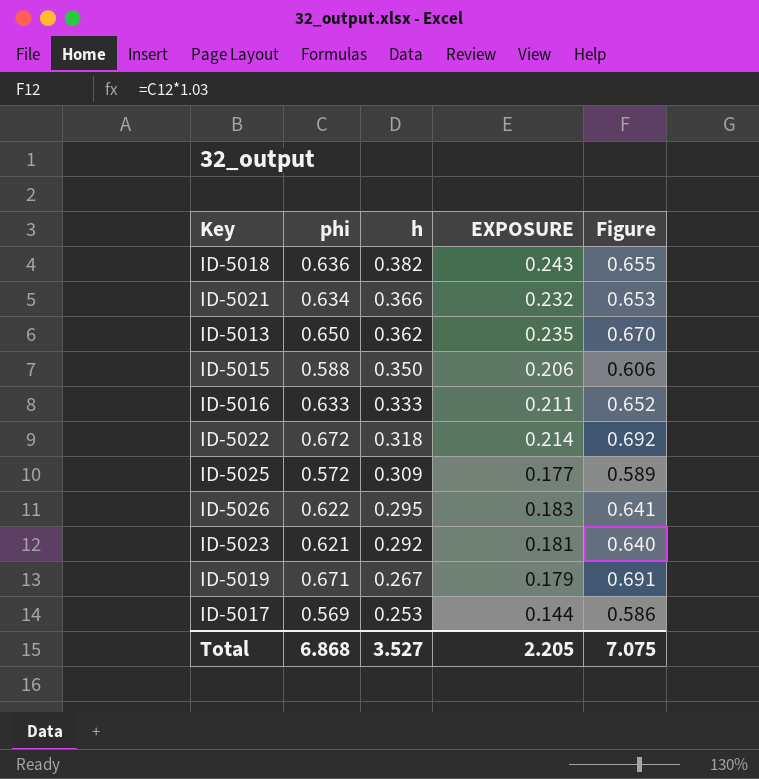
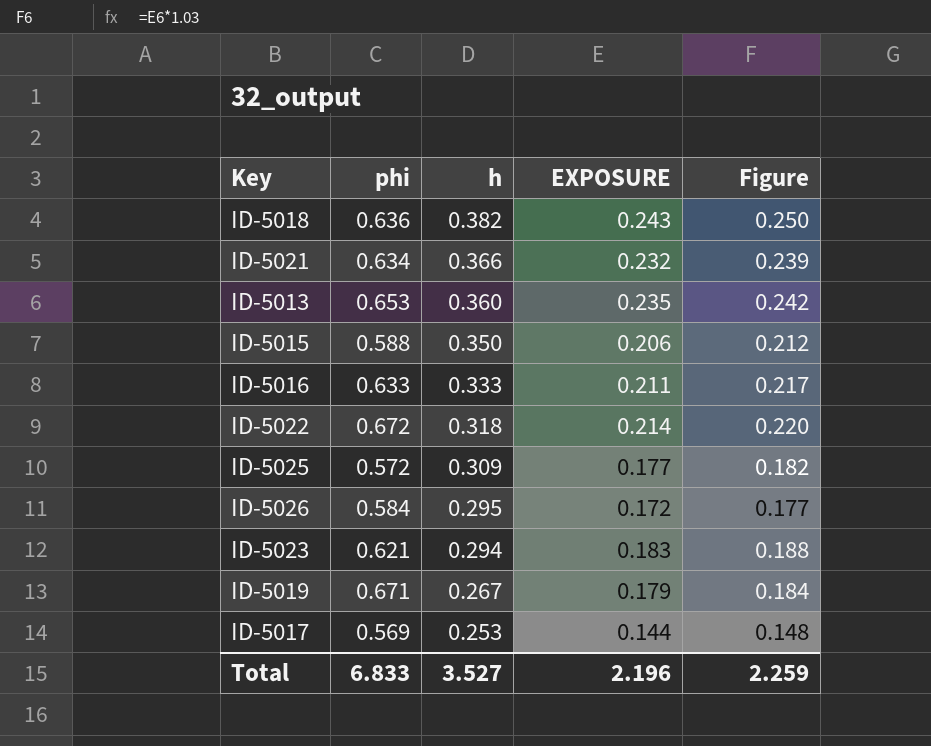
column Figure | formula: [phi] * 1.03 -> [EXPOSURE] * 1.03
ID-5013 | phi: 0.650 -> 0.653
ID-5013 | h: 0.362 -> 0.360
ID-5026 | phi: 0.622 -> 0.584
ID-5026 | EXPOSURE: 0.183 -> 0.172
ID-5023 | h: 0.292 -> 0.294
ID-5023 | EXPOSURE: 0.181 -> 0.183
Total | phi: 6.868 -> 6.833
Total | EXPOSURE: 2.205 -> 2.196
Total | Figure: 7.075 -> 2.259

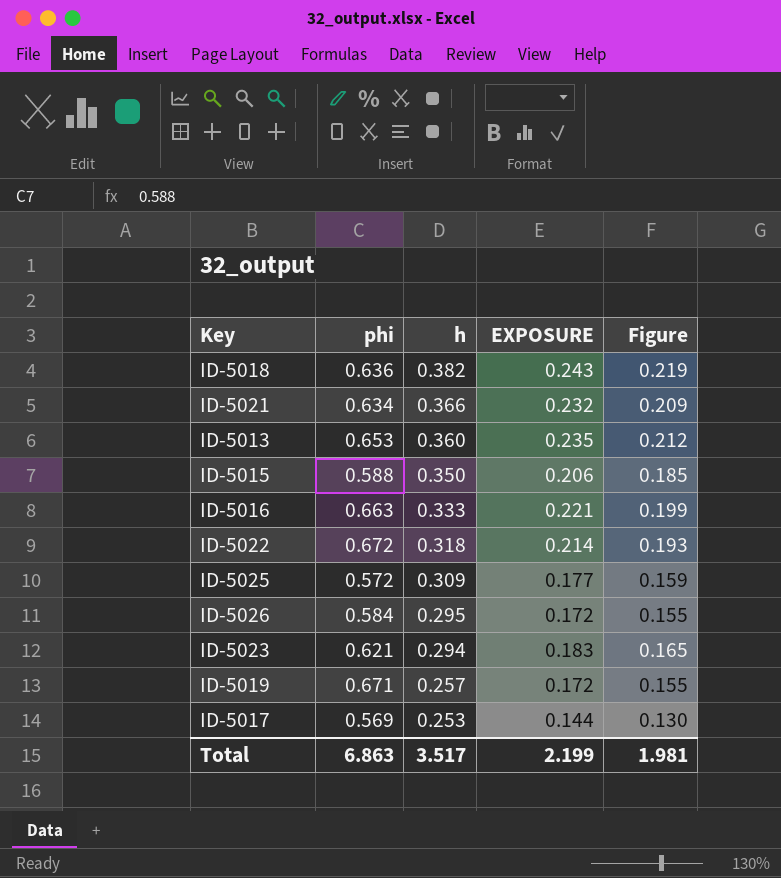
column Figure | formula: [EXPOSURE] * 1.03 -> [EXPOSURE] * 0.9
ID-5016 | phi: 0.633 -> 0.663
ID-5016 | EXPOSURE: 0.211 -> 0.221
ID-5019 | h: 0.267 -> 0.257
ID-5019 | EXPOSURE: 0.179 -> 0.172
Total | phi: 6.833 -> 6.863
Total | h: 3.527 -> 3.517
Total | EXPOSURE: 2.196 -> 2.199
Total | Figure: 2.259 -> 1.981

